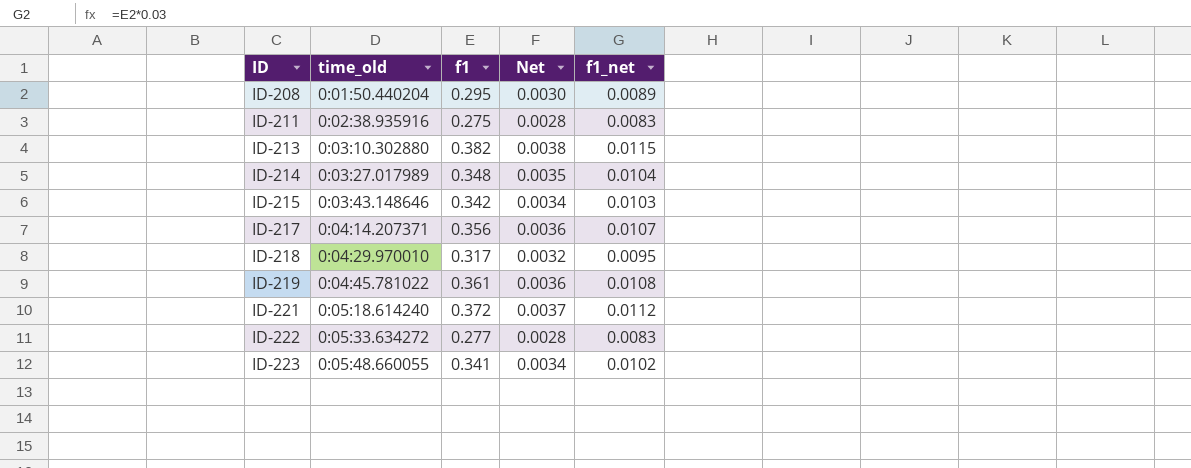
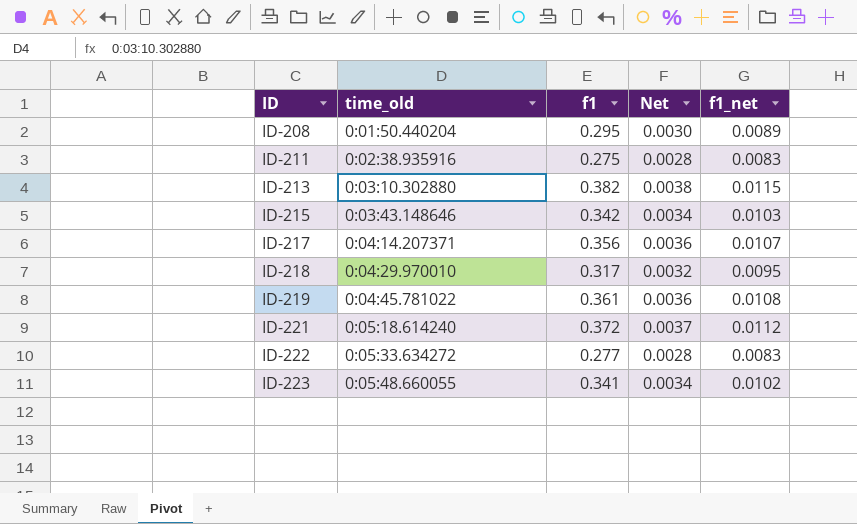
row ID-214: 0:03:27.017989 | 0.348 | 0.0035 | 0.0104 -> none

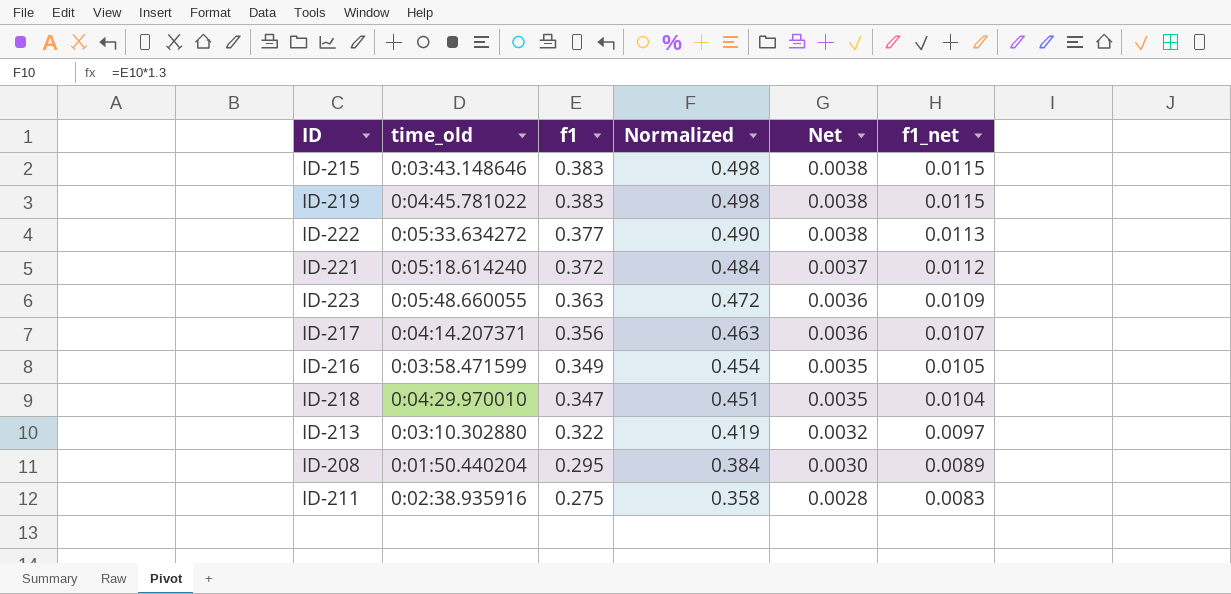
row order: ID ascending -> f1 descending
column Normalized | formula: none -> [f1] * 1.3
ID-215 | f1: 0.342 -> 0.383
ID-215 | Net: 0.0034 -> 0.0038
ID-215 | f1_net: 0.0103 -> 0.0115
ID-219 | f1: 0.361 -> 0.383
ID-219 | Net: 0.0036 -> 0.0038
ID-219 | f1_net: 0.0108 -> 0.0115
ID-222 | f1: 0.277 -> 0.377
ID-222 | Net: 0.0028 -> 0.0038
ID-222 | f1_net: 0.0083 -> 0.0113
ID-223 | f1: 0.341 -> 0.363
ID-223 | Net: 0.0034 -> 0.0036
ID-223 | f1_net: 0.0102 -> 0.0109
row ID-216: none -> 0:03:58.471599 | 0.349 | 0.454 | 0.0035 | 0.0105
ID-218 | f1: 0.317 -> 0.347
ID-218 | Net: 0.0032 -> 0.0035
ID-218 | f1_net: 0.0095 -> 0.0104
ID-213 | f1: 0.382 -> 0.322
ID-213 | Net: 0.0038 -> 0.0032
ID-213 | f1_net: 0.0115 -> 0.0097

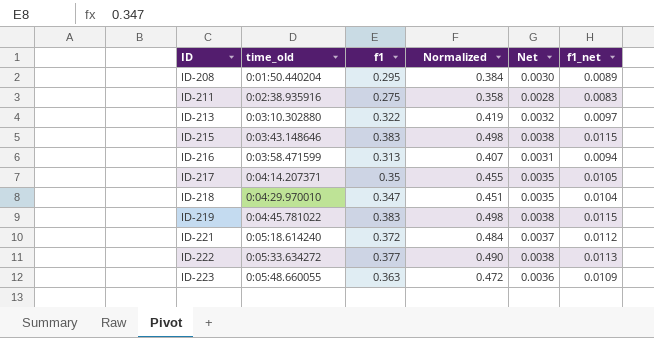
row order: f1 descending -> ID ascending
ID-216 | f1: 0.349 -> 0.313
ID-216 | Normalized: 0.454 -> 0.407
ID-216 | Net: 0.0035 -> 0.0031
ID-216 | f1_net: 0.0105 -> 0.0094
ID-217 | f1: 0.356 -> 0.35
ID-217 | Normalized: 0.463 -> 0.455
ID-217 | Net: 0.0036 -> 0.0035
ID-217 | f1_net: 0.0107 -> 0.0105

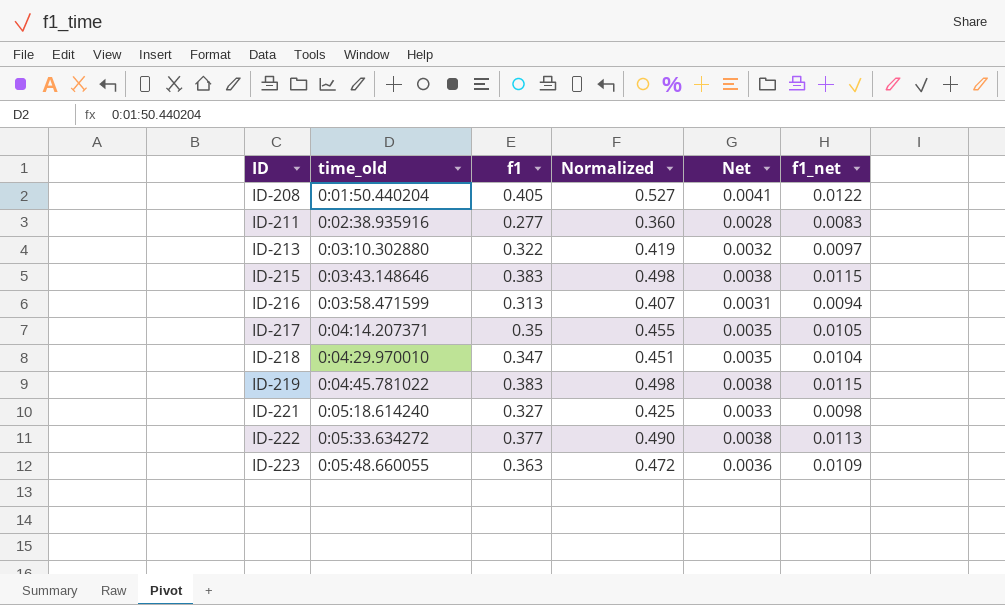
ID-208 | f1: 0.295 -> 0.405
ID-208 | Normalized: 0.384 -> 0.527
ID-208 | Net: 0.0030 -> 0.0041
ID-208 | f1_net: 0.0089 -> 0.0122
ID-211 | f1: 0.275 -> 0.277
ID-211 | Normalized: 0.358 -> 0.360
ID-221 | f1: 0.372 -> 0.327
ID-221 | Normalized: 0.484 -> 0.425
ID-221 | Net: 0.0037 -> 0.0033
ID-221 | f1_net: 0.0112 -> 0.0098

